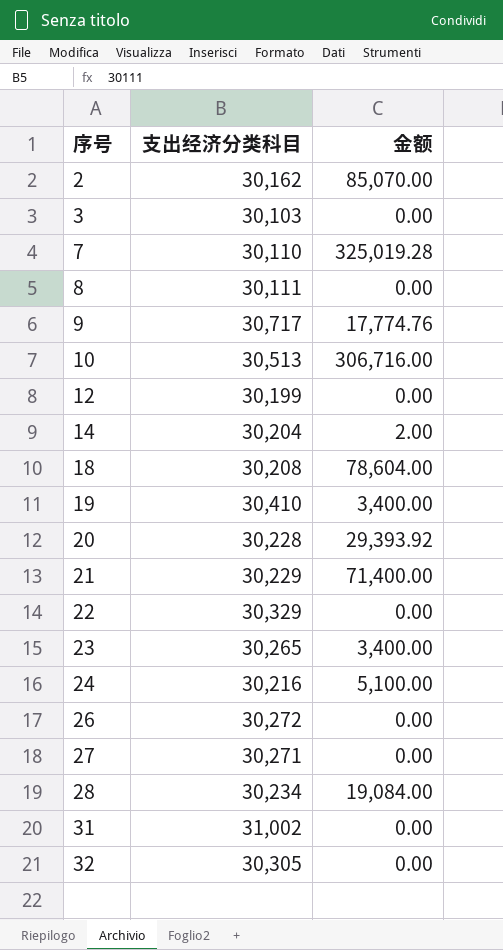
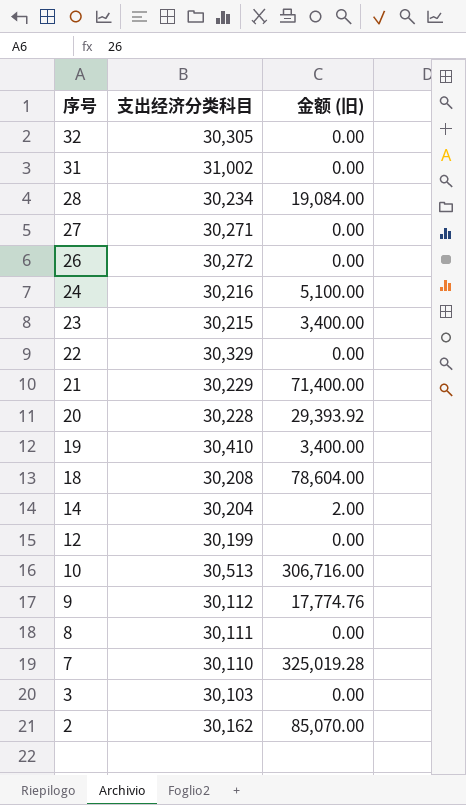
row order: 序号 ascending -> 序号 descending
column name: 金额 -> 金额 (旧)
23 | 支出经济分类科目: 30,265 -> 30,215
9 | 支出经济分类科目: 30,717 -> 30,112

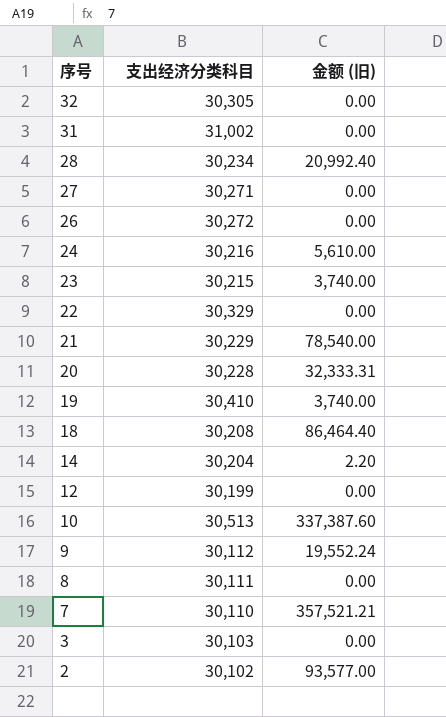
28 | 金额 (旧): 19,084.00 -> 20,992.40
24 | 金额 (旧): 5,100.00 -> 5,610.00
23 | 金额 (旧): 3,400.00 -> 3,740.00
21 | 金额 (旧): 71,400.00 -> 78,540.00
20 | 金额 (旧): 29,393.92 -> 32,333.31
19 | 金额 (旧): 3,400.00 -> 3,740.00
18 | 金额 (旧): 78,604.00 -> 86,464.40
14 | 金额 (旧): 2.00 -> 2.20
10 | 金额 (旧): 306,716.00 -> 337,387.60
9 | 金额 (旧): 17,774.76 -> 19,552.24
7 | 金额 (旧): 325,019.28 -> 357,521.21
2 | 支出经济分类科目: 30,162 -> 30,102
2 | 金额 (旧): 85,070.00 -> 93,577.00

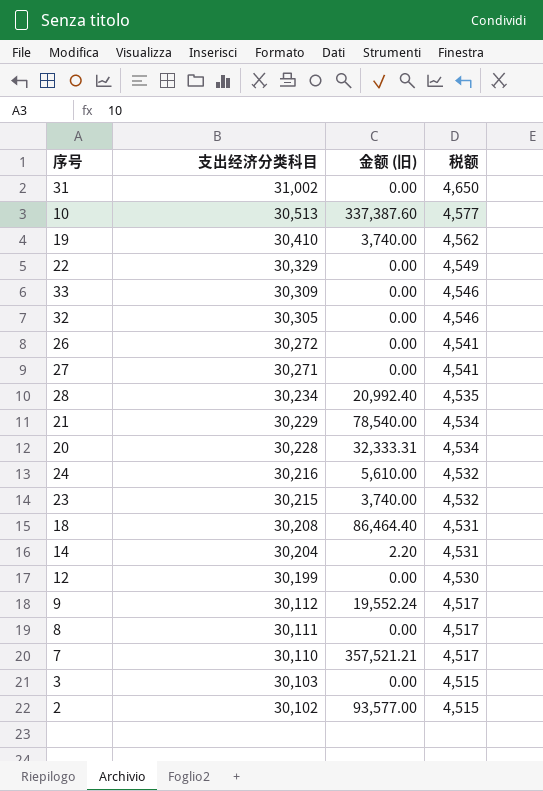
row order: 序号 descending -> 支出经济分类科目 descending
column 税额 | formula: none -> [支出经济分类科目] * 0.15
row 33: none -> 30,309 | 0.00 | 4,546

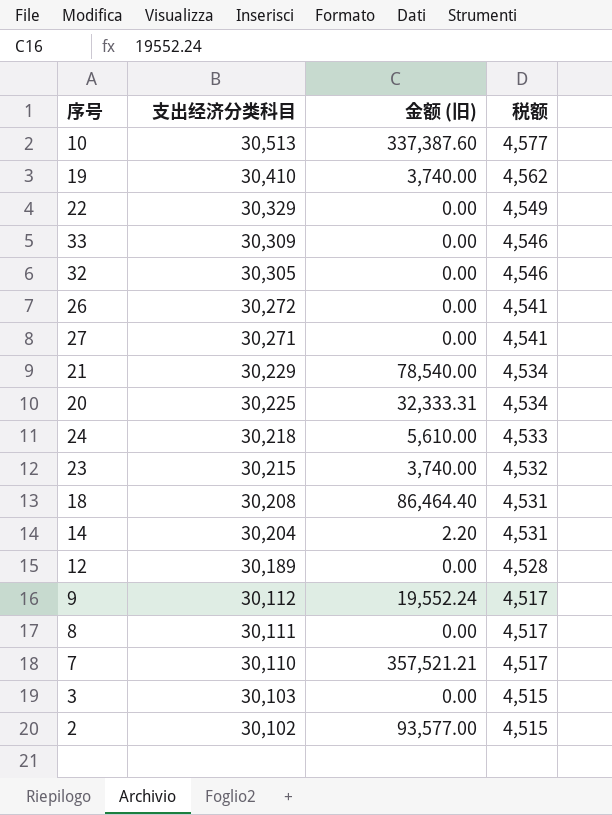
row 31: 31,002 | 0.00 | 4,650 -> none
row 28: 30,234 | 20,992.40 | 4,535 -> none
20 | 支出经济分类科目: 30,228 -> 30,225
24 | 支出经济分类科目: 30,216 -> 30,218
24 | 税额: 4,532 -> 4,533
12 | 支出经济分类科目: 30,199 -> 30,189
12 | 税额: 4,530 -> 4,528

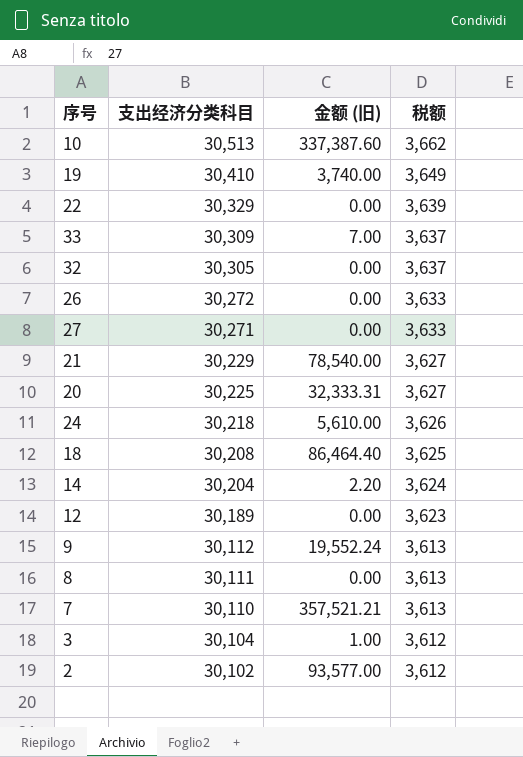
column 税额 | formula: [支出经济分类科目] * 0.15 -> [支出经济分类科目] * 0.12
row 23: 30,215 | 3,740.00 | 4,532 -> none
33 | 金额 (旧): 0.00 -> 7.00
3 | 支出经济分类科目: 30,103 -> 30,104
3 | 金额 (旧): 0.00 -> 1.00

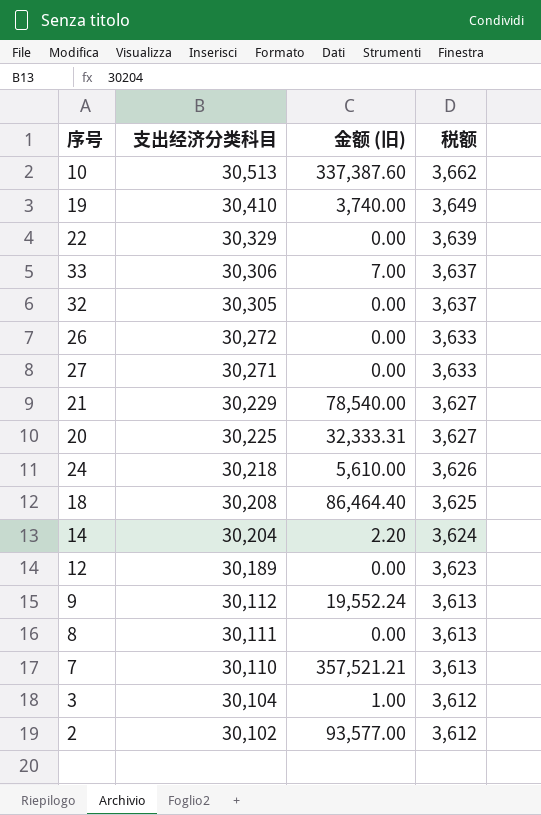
33 | 支出经济分类科目: 30,309 -> 30,306

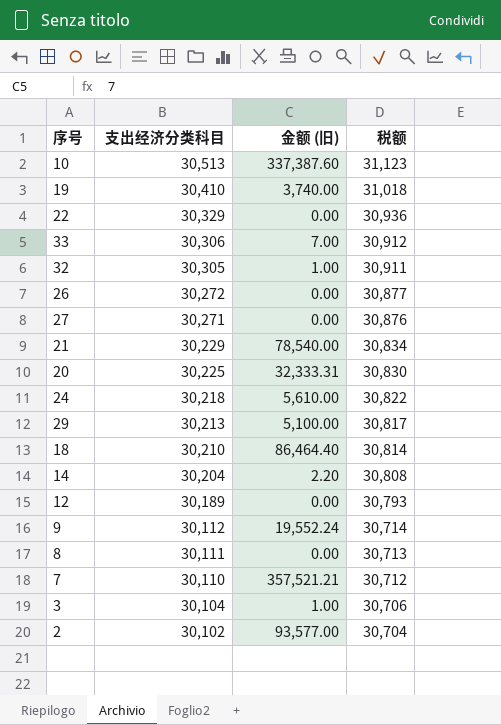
column 税额 | formula: [支出经济分类科目] * 0.12 -> [支出经济分类科目] * 1.02
32 | 金额 (旧): 0.00 -> 1.00
row 29: none -> 30,213 | 5,100.00 | 30,817
18 | 支出经济分类科目: 30,208 -> 30,210

